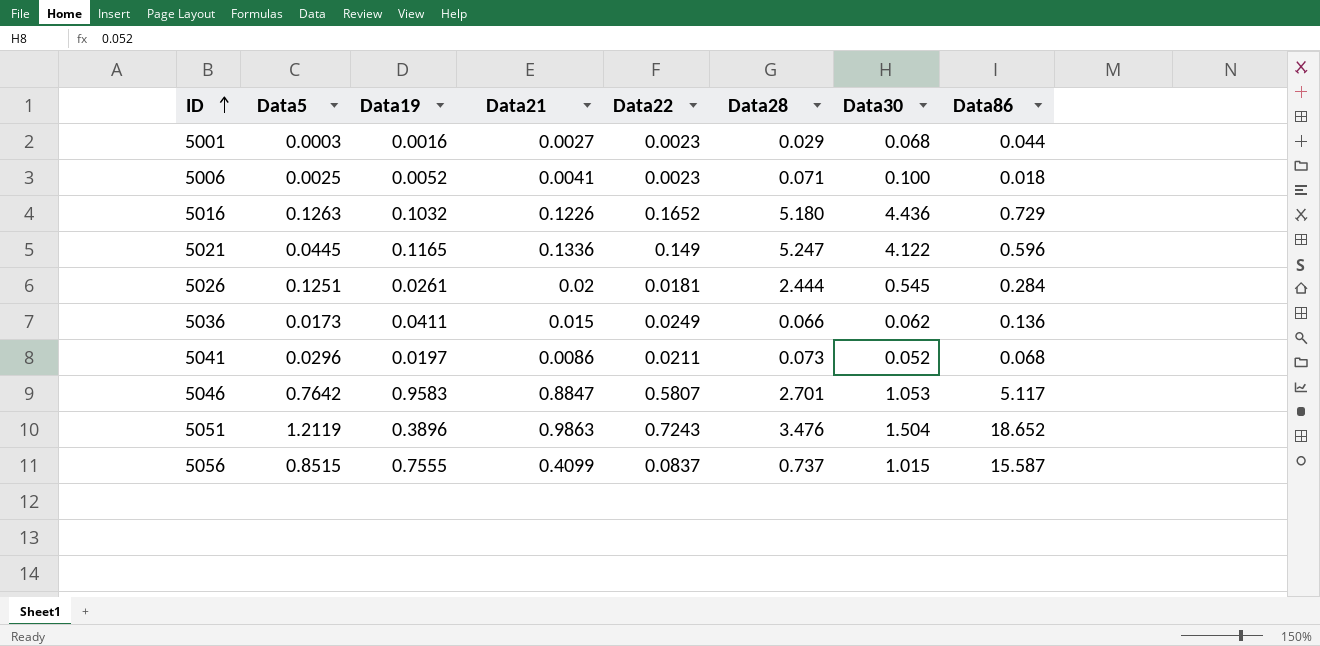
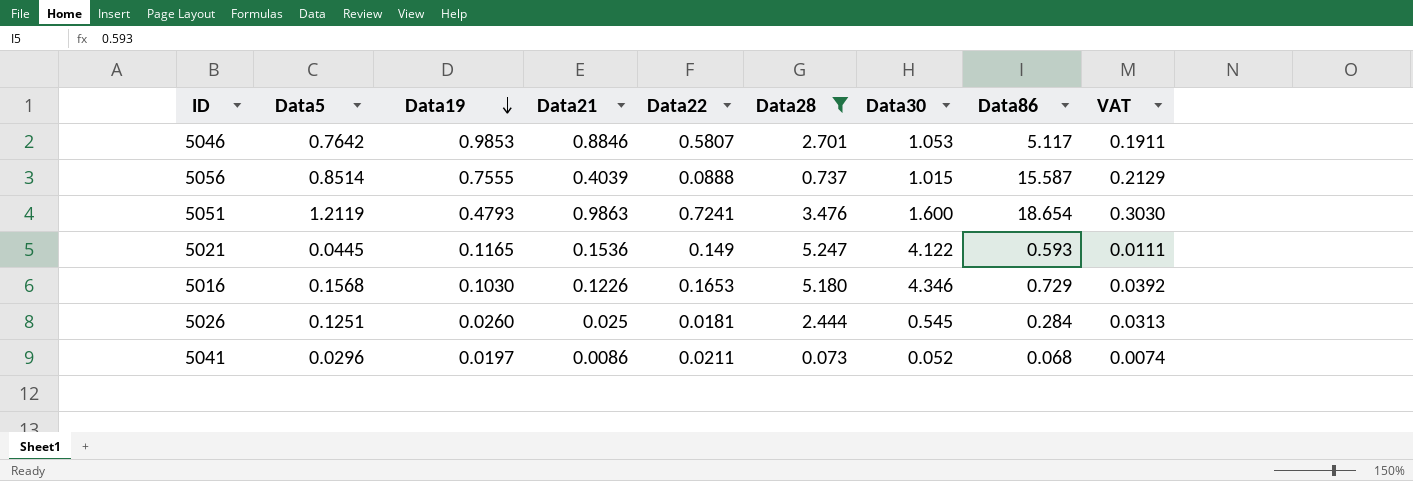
filter: none -> Data28 >= 0.073
row order: ID ascending -> Data19 descending
column VAT | formula: none -> [Data5] * 0.25
5046 | Data19: 0.9583 -> 0.9853
5046 | Data21: 0.8847 -> 0.8846
5056 | Data5: 0.8515 -> 0.8514
5056 | Data21: 0.4099 -> 0.4039
5056 | Data22: 0.0837 -> 0.0888
5051 | Data19: 0.3896 -> 0.4793
5051 | Data22: 0.7243 -> 0.7241
5051 | Data30: 1.504 -> 1.600
5051 | Data86: 18.652 -> 18.654
5021 | Data21: 0.1336 -> 0.1536
5021 | Data86: 0.596 -> 0.593
5016 | Data5: 0.1263 -> 0.1568
5016 | Data19: 0.1032 -> 0.1030
5016 | Data22: 0.1652 -> 0.1653
5016 | Data30: 4.436 -> 4.346
5026 | Data19: 0.0261 -> 0.0260
5026 | Data21: 0.02 -> 0.025

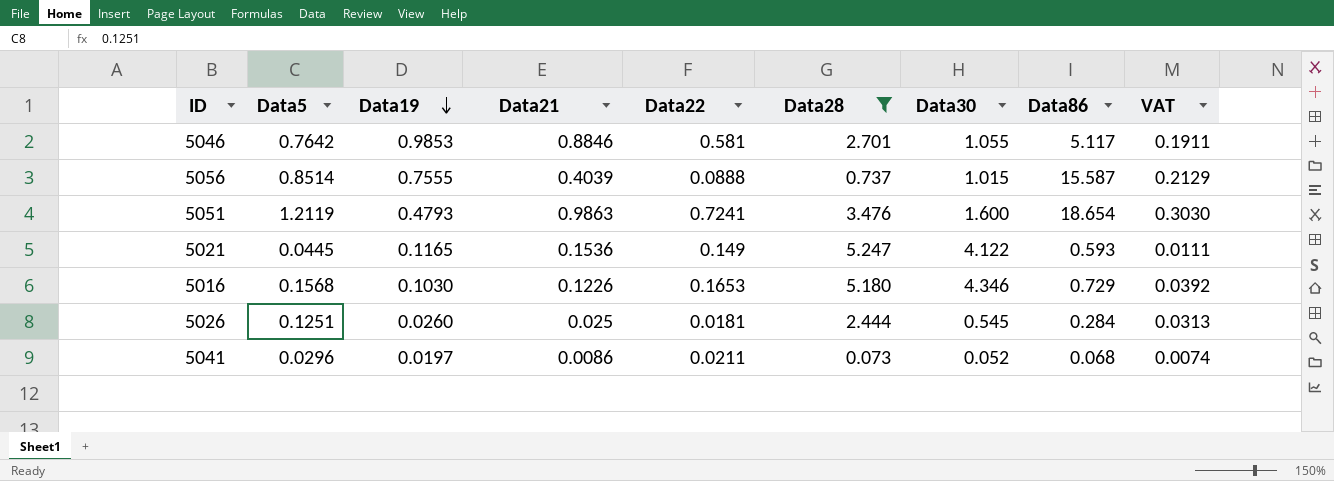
5046 | Data22: 0.5807 -> 0.581
5046 | Data30: 1.053 -> 1.055

